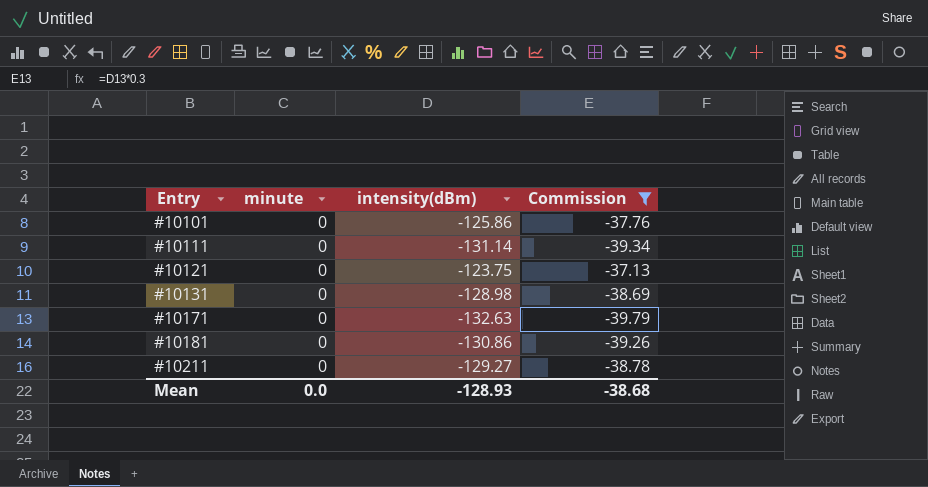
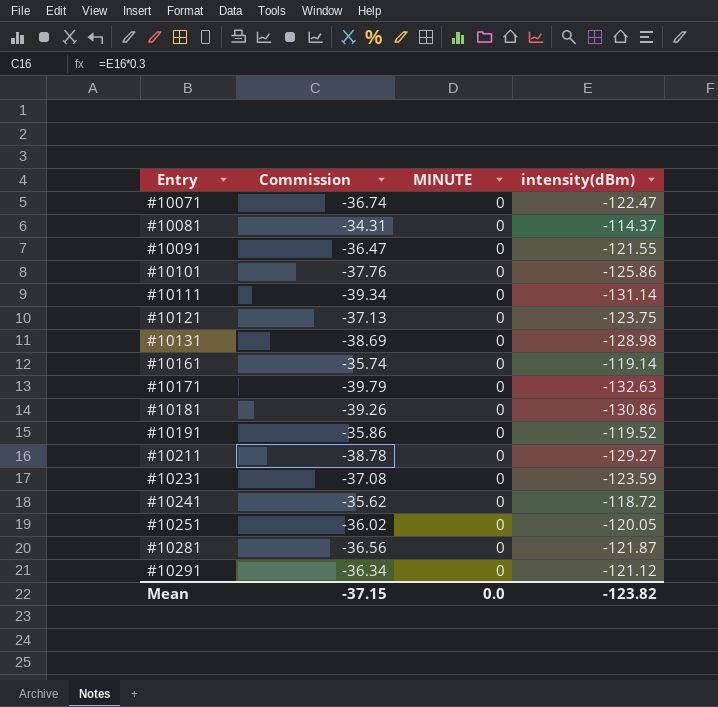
filter: Commission <= -37.13 -> none
column Commission | position: 4 -> 2
column name: minute -> MINUTE
Mean | Commission: -38.68 -> -37.15
Mean | intensity(dBm): -128.93 -> -123.82

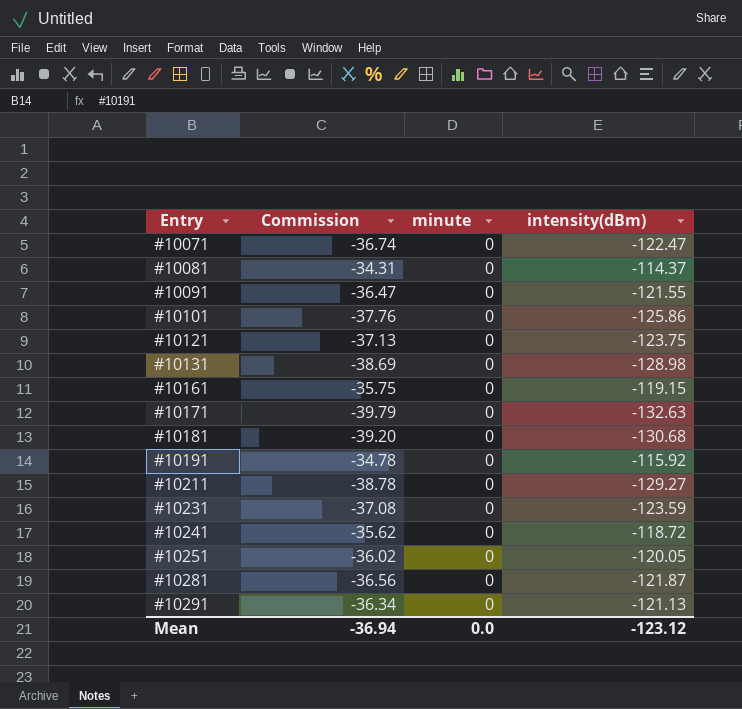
column name: MINUTE -> minute
row #10111: -39.34 | 0 | -131.14 -> none
#10161 | Commission: -35.74 -> -35.75
#10161 | intensity(dBm): -119.14 -> -119.15
#10181 | Commission: -39.26 -> -39.20
#10181 | intensity(dBm): -130.86 -> -130.68
#10191 | Commission: -35.86 -> -34.78
#10191 | intensity(dBm): -119.52 -> -115.92
#10291 | intensity(dBm): -121.12 -> -121.13
Mean | Commission: -37.15 -> -36.94
Mean | intensity(dBm): -123.82 -> -123.12

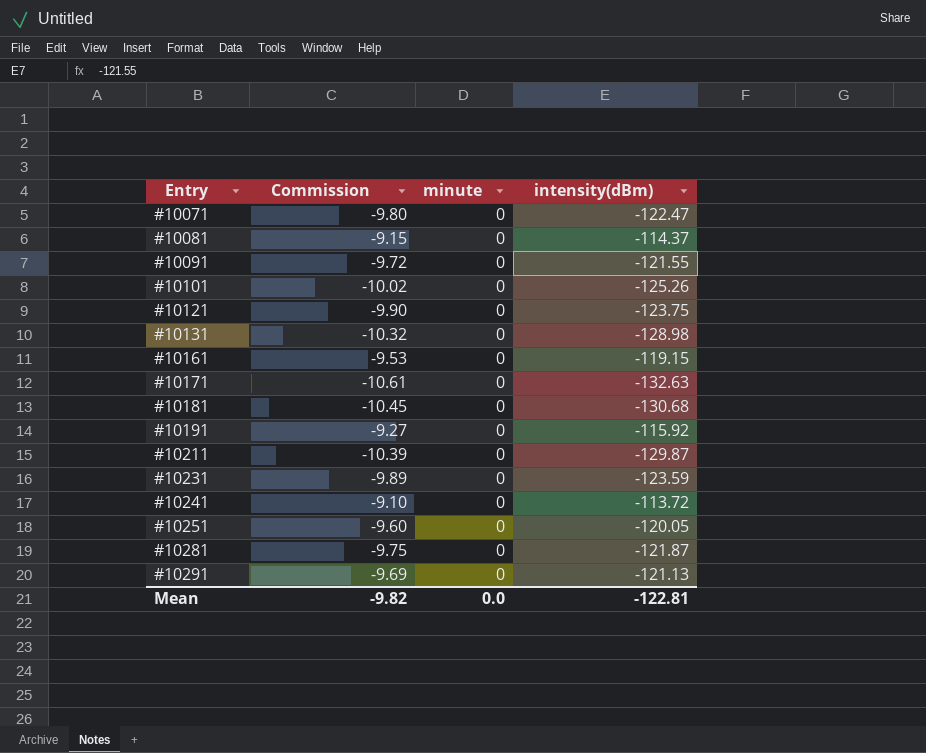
column Commission | formula: [intensity(dBm)] * 0.3 -> [intensity(dBm)] * 0.08
#10101 | intensity(dBm): -125.86 -> -125.26
#10211 | intensity(dBm): -129.27 -> -129.87
#10241 | intensity(dBm): -118.72 -> -113.72
Mean | Commission: -36.94 -> -9.82
Mean | intensity(dBm): -123.12 -> -122.81

